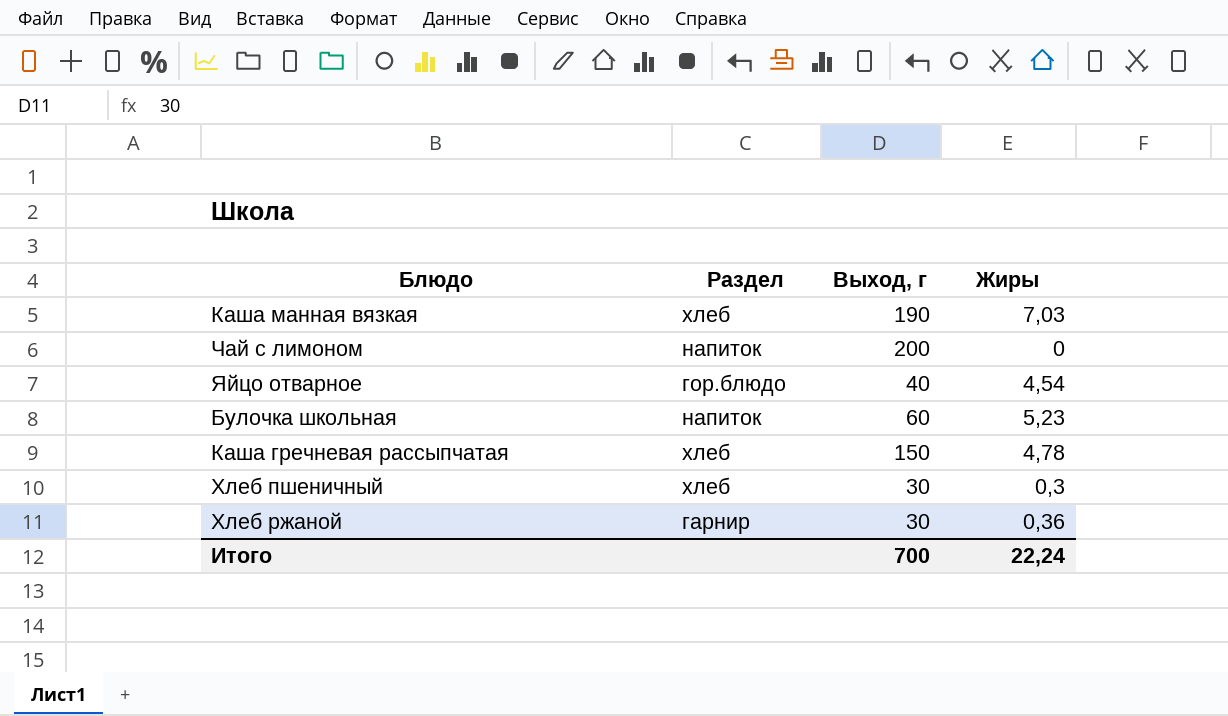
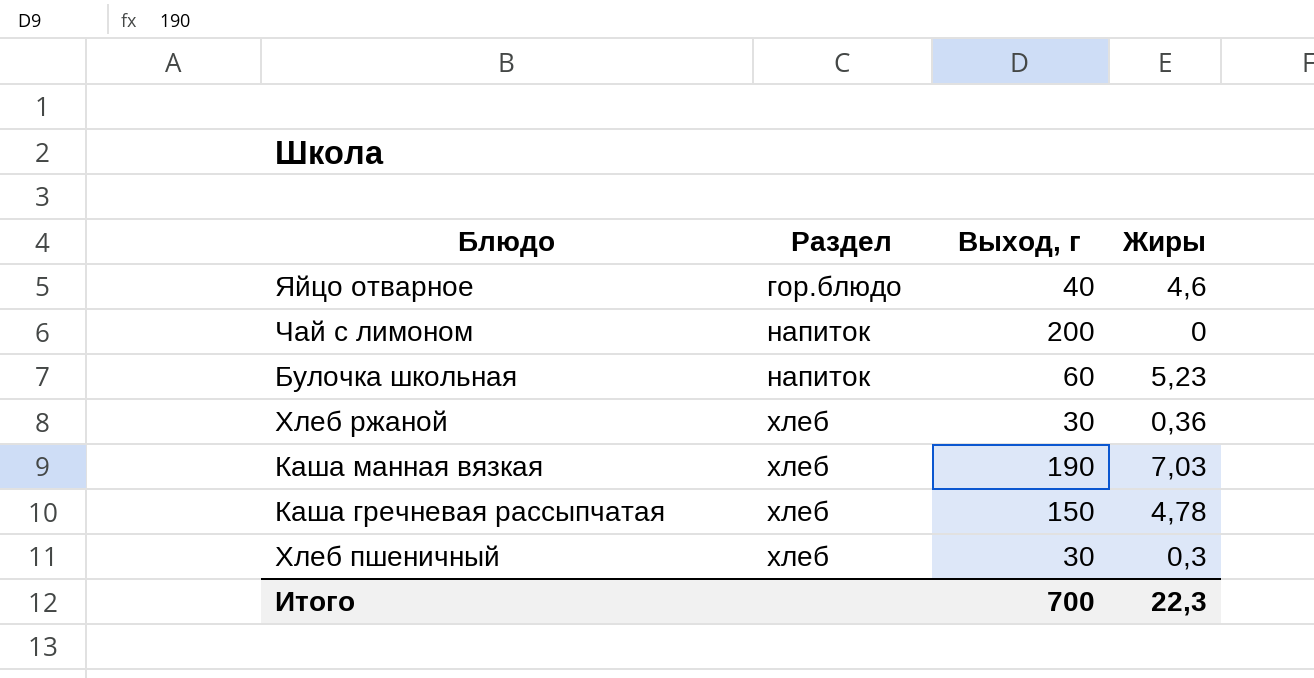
row order: none -> Раздел ascending
Яйцо отварное | Жиры: 4,54 -> 4,6
Хлеб ржаной | Раздел: гарнир -> хлеб
Итого | Жиры: 22,24 -> 22,3

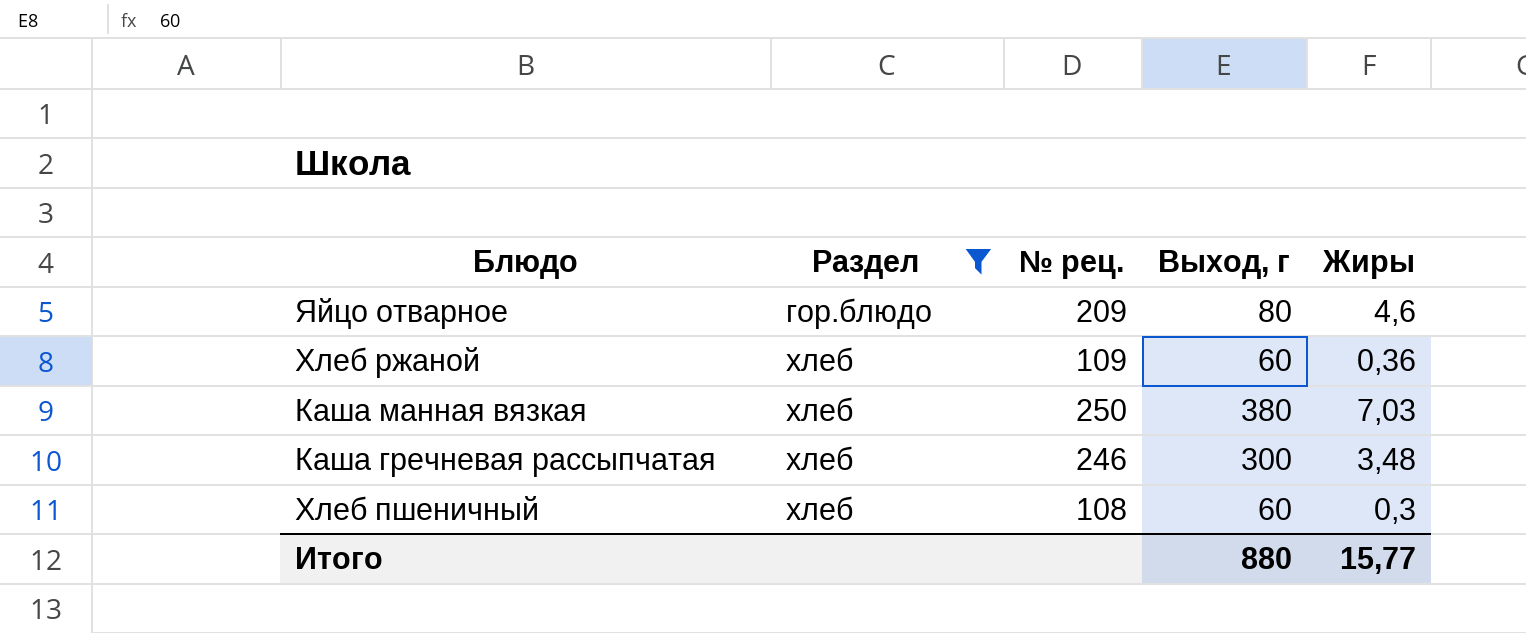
filter: none -> Раздел != напиток
column № рец. | position: none -> 3
Яйцо отварное | Выход, г: 40 -> 80
Хлеб ржаной | Выход, г: 30 -> 60
Каша манная вязкая | Выход, г: 190 -> 380
Каша гречневая рассыпчатая | Выход, г: 150 -> 300
Каша гречневая рассыпчатая | Жиры: 4,78 -> 3,48
Хлеб пшеничный | Выход, г: 30 -> 60
Итого | Выход, г: 700 -> 880
Итого | Жиры: 22,3 -> 15,77

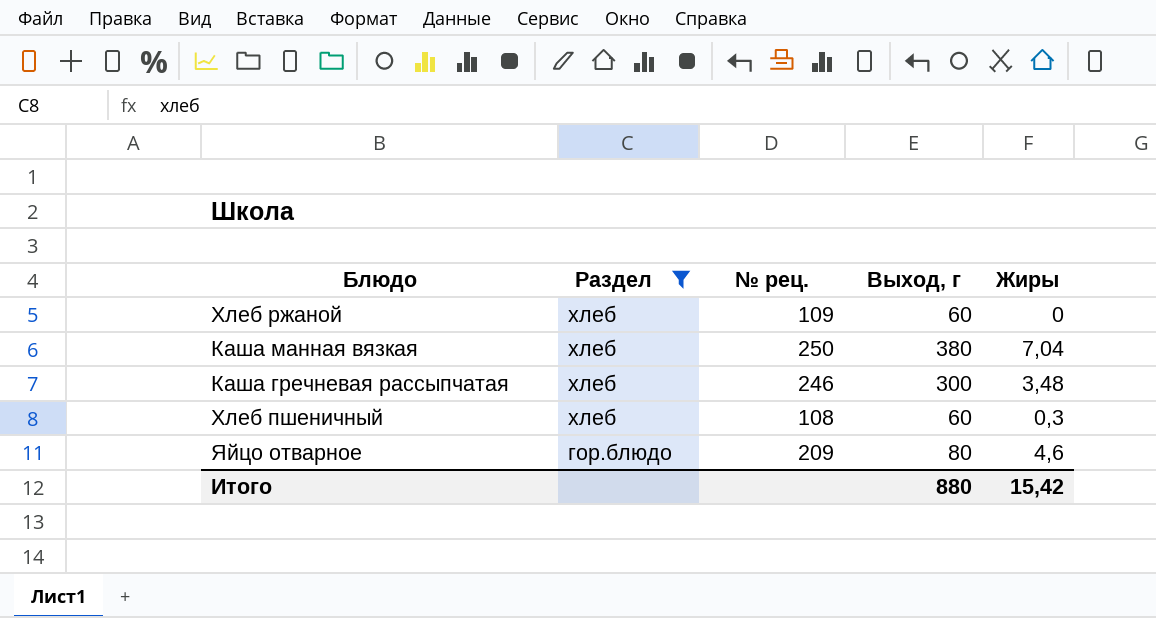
row order: Раздел ascending -> Раздел descending
Хлеб ржаной | Жиры: 0,36 -> 0
Каша манная вязкая | Жиры: 7,03 -> 7,04
Итого | Жиры: 15,77 -> 15,42

